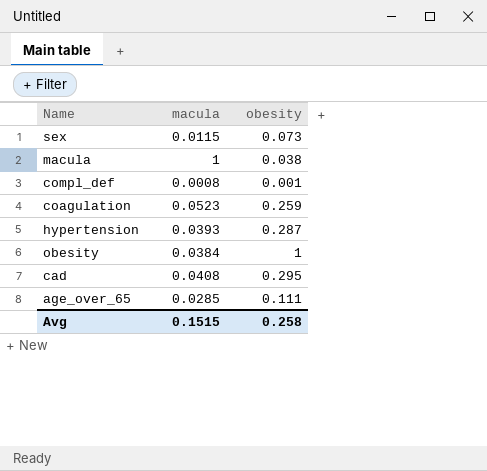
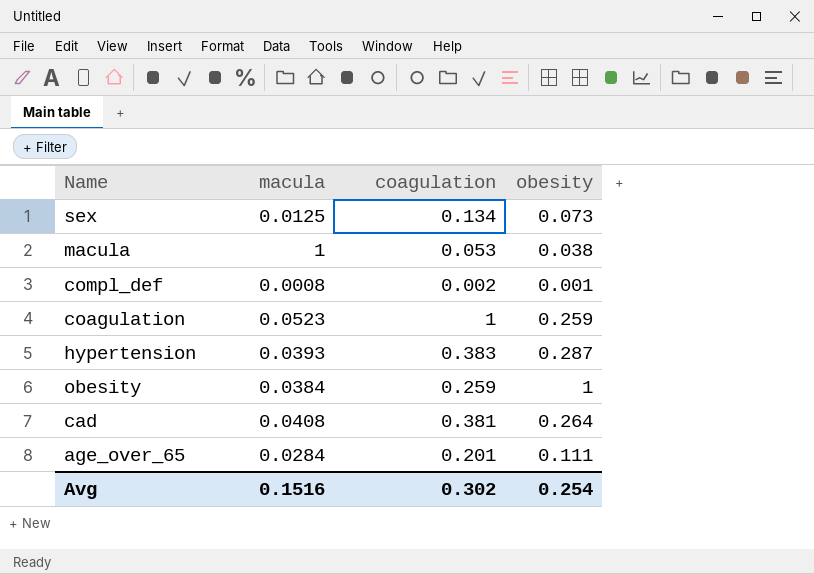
column coagulation | position: none -> 3
sex | macula: 0.0115 -> 0.0125
cad | obesity: 0.295 -> 0.264
age_over_65 | macula: 0.0285 -> 0.0284
Avg | macula: 0.1515 -> 0.1516
Avg | obesity: 0.258 -> 0.254

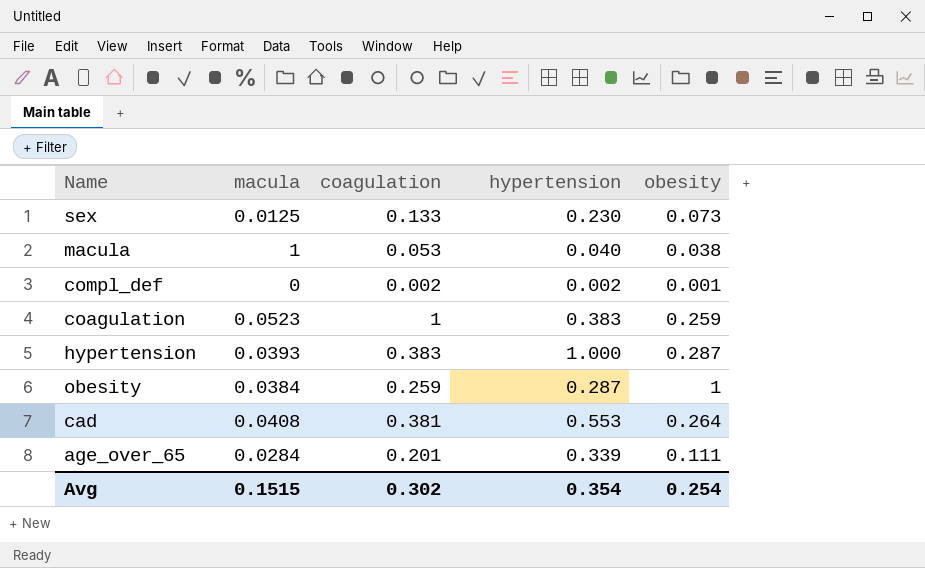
column hypertension | position: none -> 4
sex | coagulation: 0.134 -> 0.133
compl_def | macula: 0.0008 -> 0
Avg | macula: 0.1516 -> 0.1515

